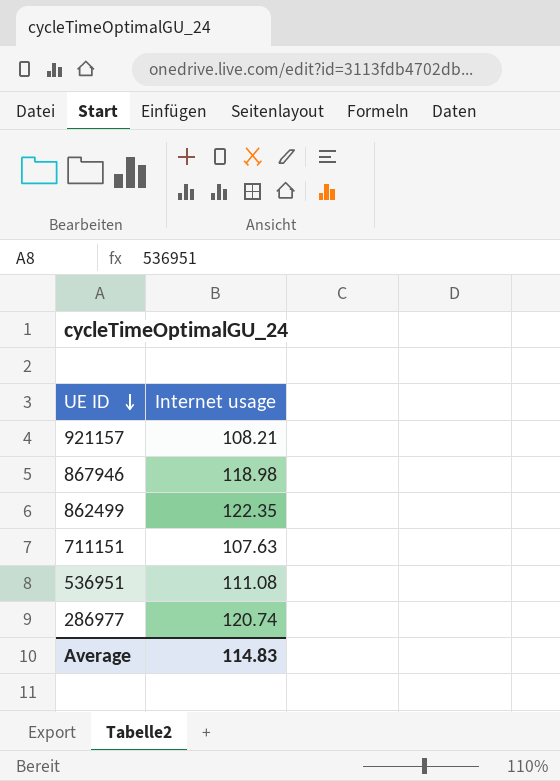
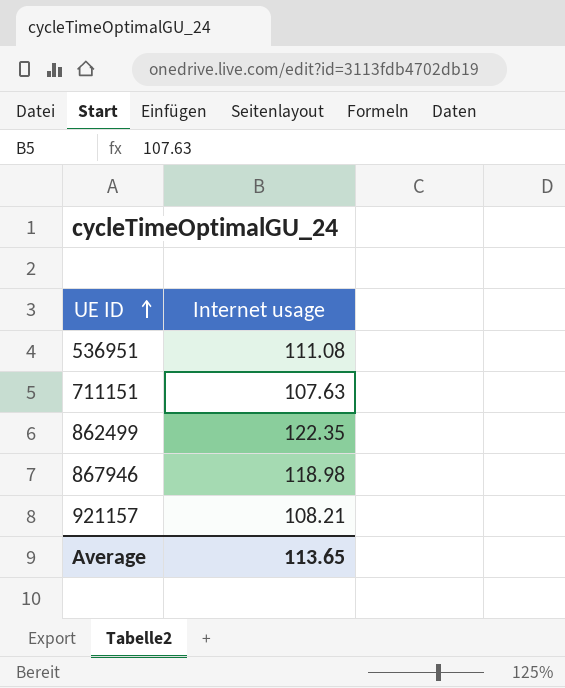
row order: UE ID descending -> UE ID ascending
row 286977: 120.74 -> none
Average | Internet usage: 114.83 -> 113.65

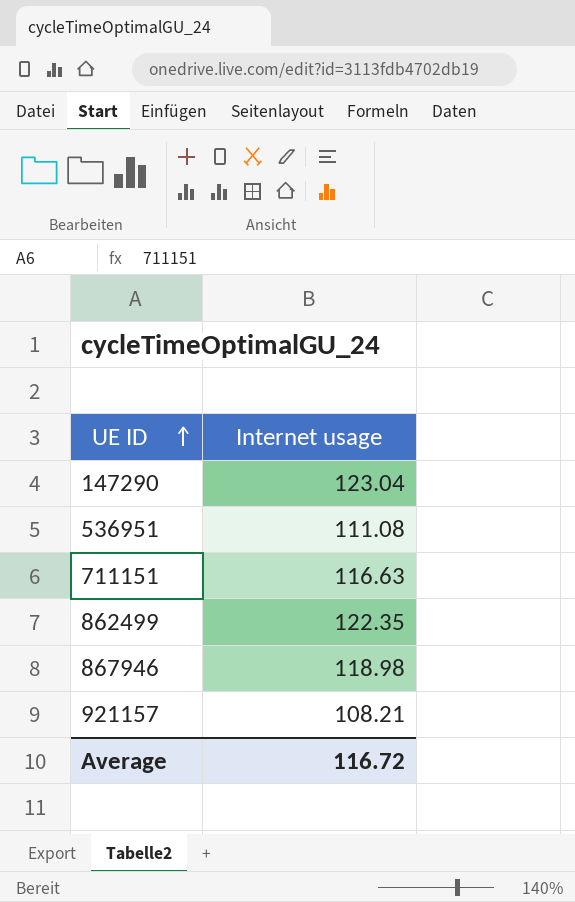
row 147290: none -> 123.04
711151 | Internet usage: 107.63 -> 116.63
Average | Internet usage: 113.65 -> 116.72

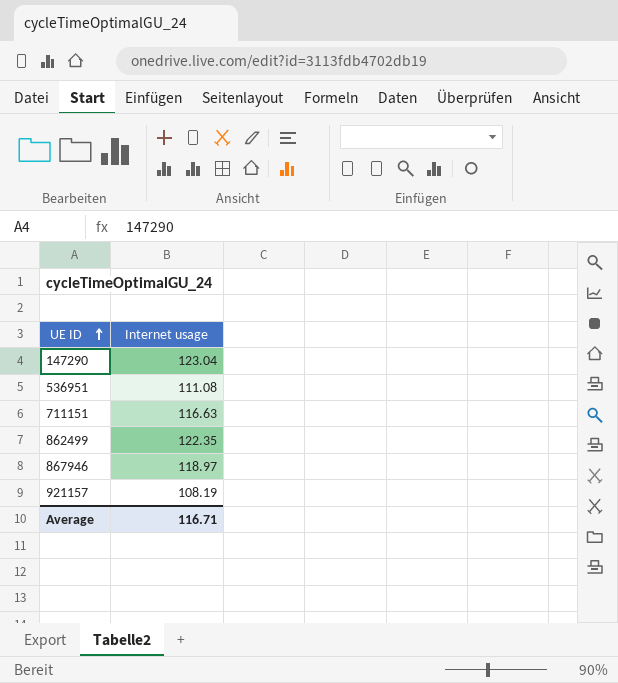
867946 | Internet usage: 118.98 -> 118.97
921157 | Internet usage: 108.21 -> 108.19
Average | Internet usage: 116.72 -> 116.71

